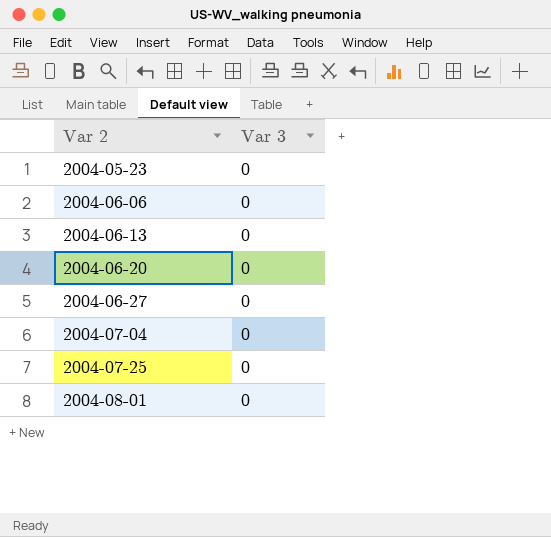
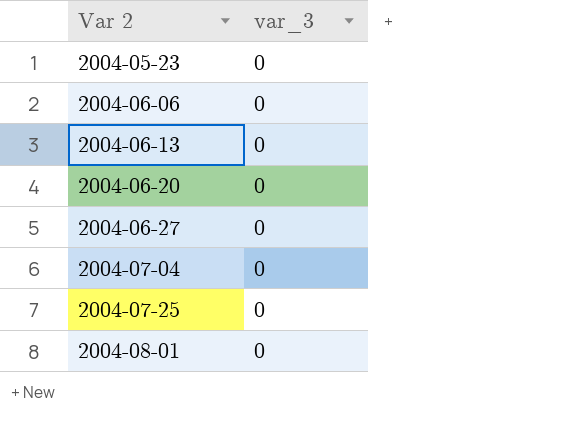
column name: Var 3 -> var_3

